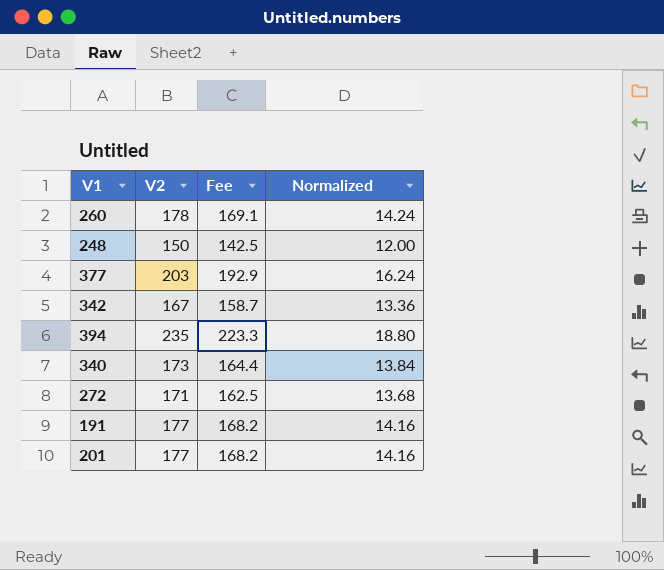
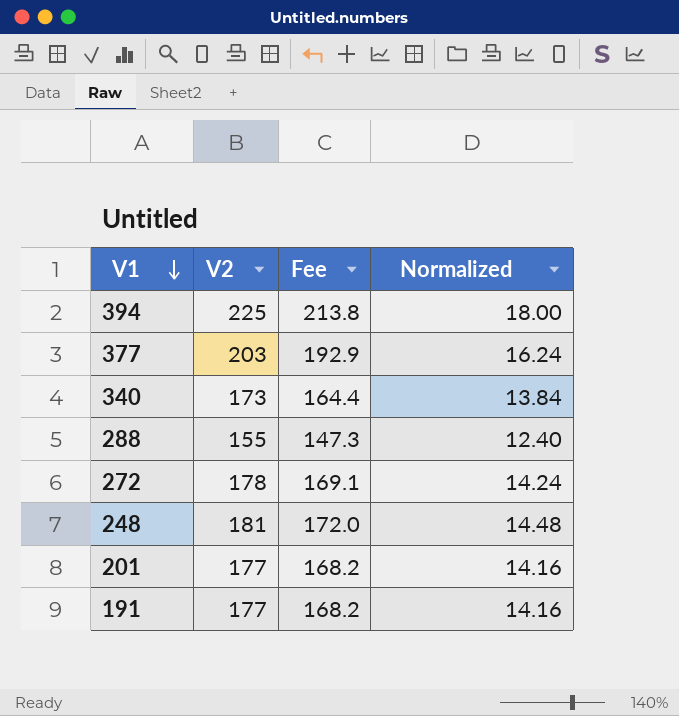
row order: none -> V1 descending
row 260: 178 | 169.1 | 14.24 -> none
row 342: 167 | 158.7 | 13.36 -> none
394 | V2: 235 -> 225
394 | Fee: 223.3 -> 213.8
394 | Normalized: 18.80 -> 18.00
row 288: none -> 155 | 147.3 | 12.40
272 | V2: 171 -> 178
272 | Fee: 162.5 -> 169.1
272 | Normalized: 13.68 -> 14.24
248 | V2: 150 -> 181
248 | Fee: 142.5 -> 172.0
248 | Normalized: 12.00 -> 14.48

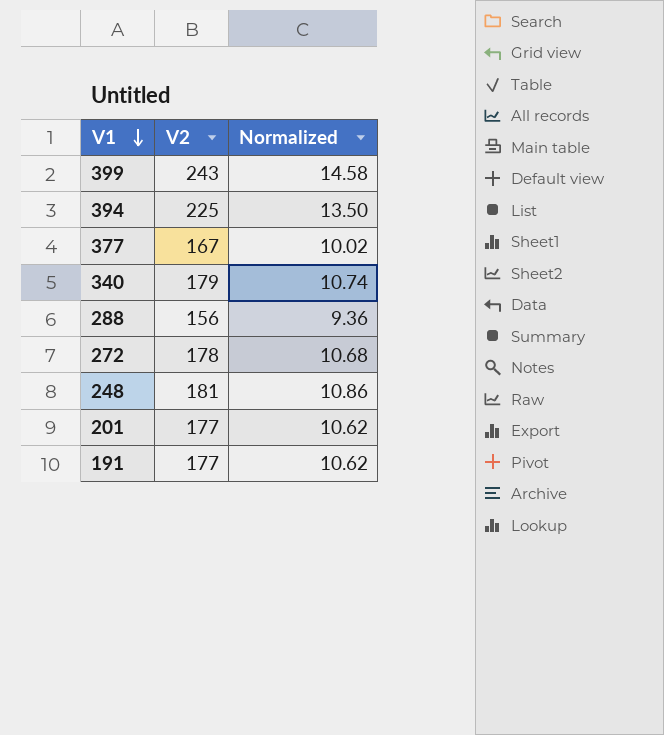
column Fee | formula: [V2] * 0.95 -> none
column Normalized | formula: [V2] * 0.08 -> [V2] * 0.06
row 399: none -> 243 | 14.58
377 | V2: 203 -> 167
340 | V2: 173 -> 179
288 | V2: 155 -> 156

